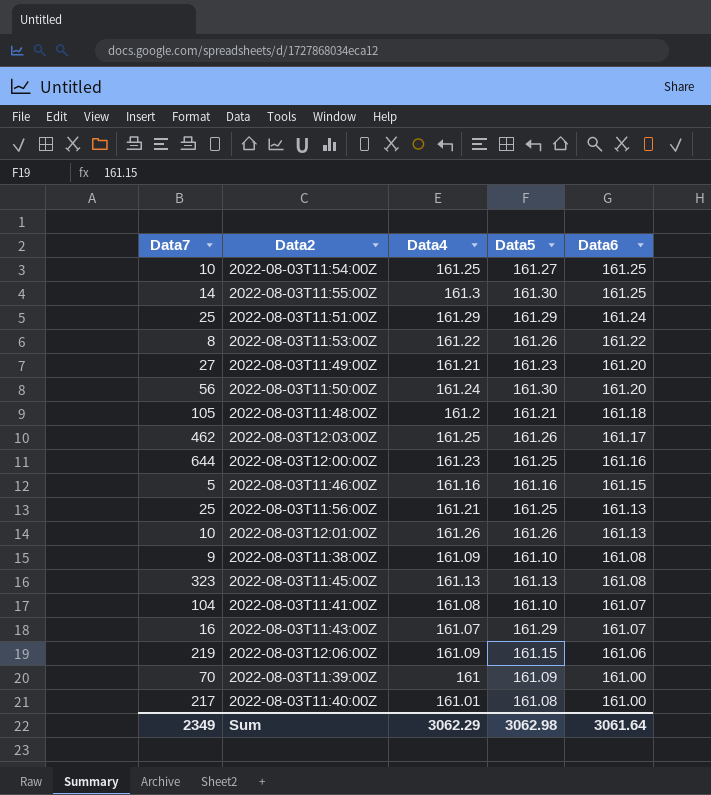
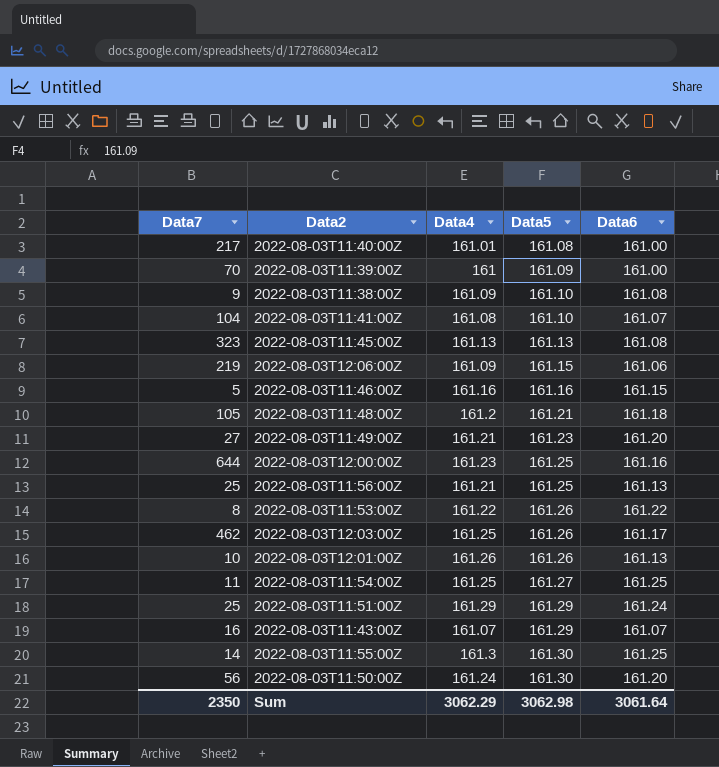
row order: Data6 descending -> Data5 ascending
2022-08-03T11:54:00Z | Data7: 10 -> 11
Sum | Data7: 2349 -> 2350

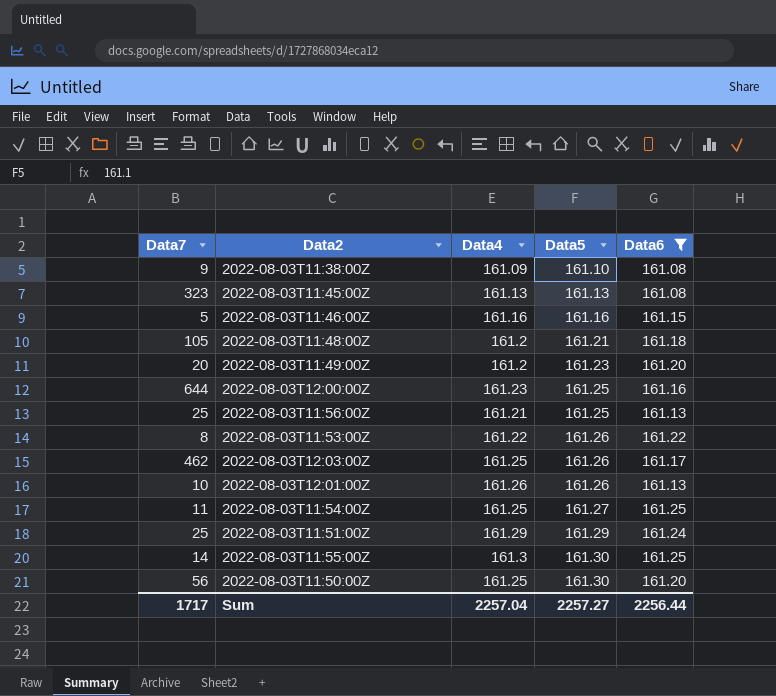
filter: none -> Data6 >= 161.08
2022-08-03T11:49:00Z | Data7: 27 -> 20
2022-08-03T11:49:00Z | Data4: 161.21 -> 161.2
2022-08-03T11:50:00Z | Data4: 161.24 -> 161.25
Sum | Data7: 2350 -> 1717
Sum | Data4: 3062.29 -> 2257.04
Sum | Data5: 3062.98 -> 2257.27
Sum | Data6: 3061.64 -> 2256.44

